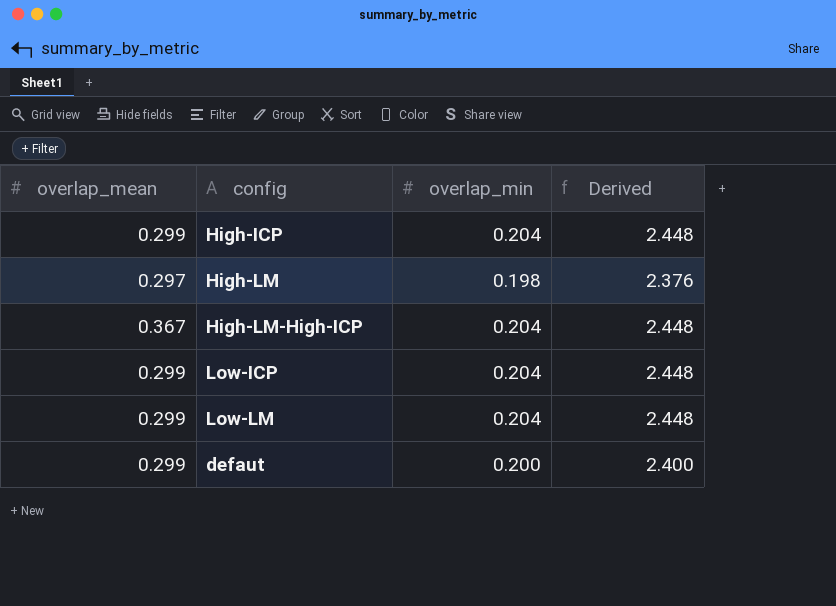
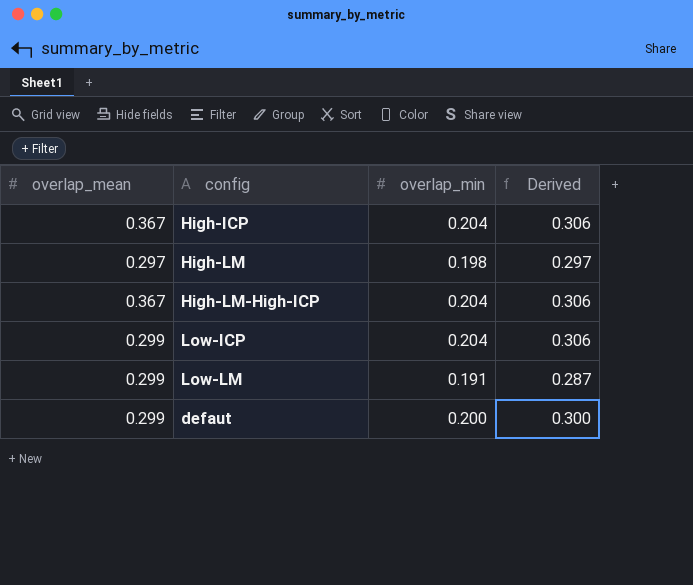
column Derived | formula: [overlap_min] * 12 -> [overlap_min] * 1.5
High-ICP | overlap_mean: 0.299 -> 0.367
Low-LM | overlap_min: 0.204 -> 0.191

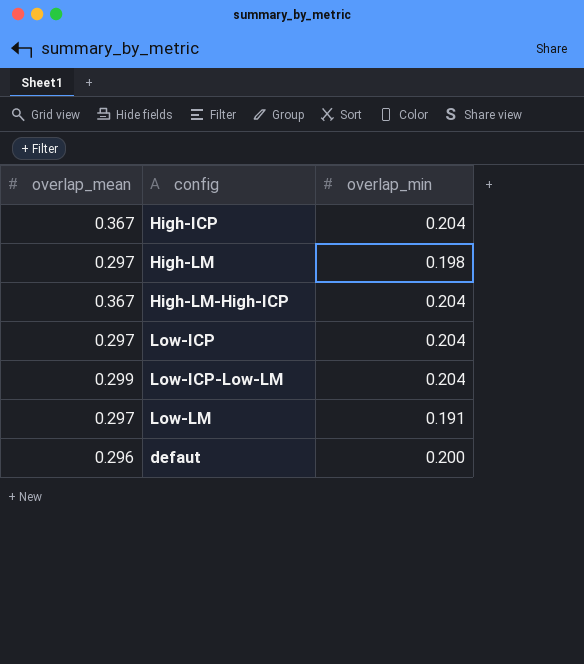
column Derived | formula: [overlap_min] * 1.5 -> none
Low-ICP | overlap_mean: 0.299 -> 0.297
row Low-ICP-Low-LM: none -> 0.299 | 0.204
Low-LM | overlap_mean: 0.299 -> 0.297
defaut | overlap_mean: 0.299 -> 0.296

